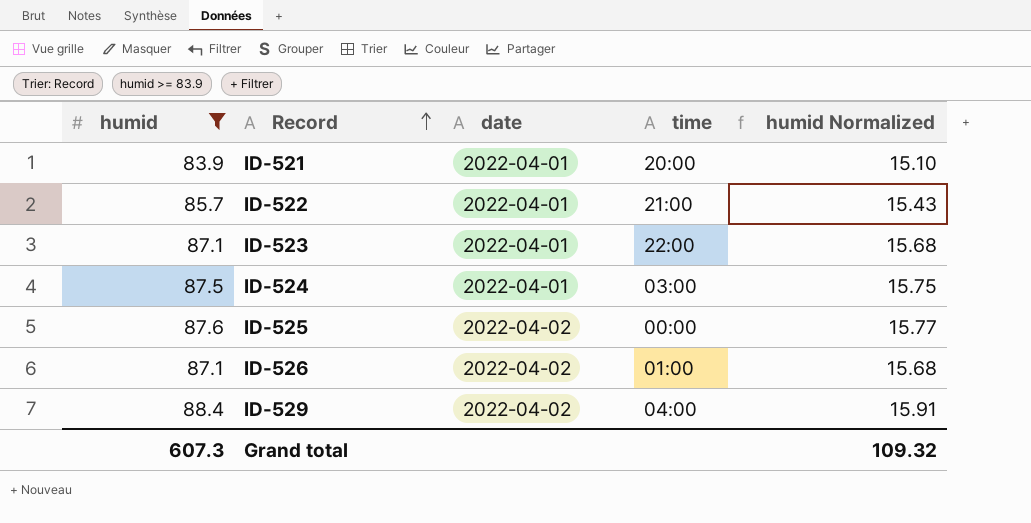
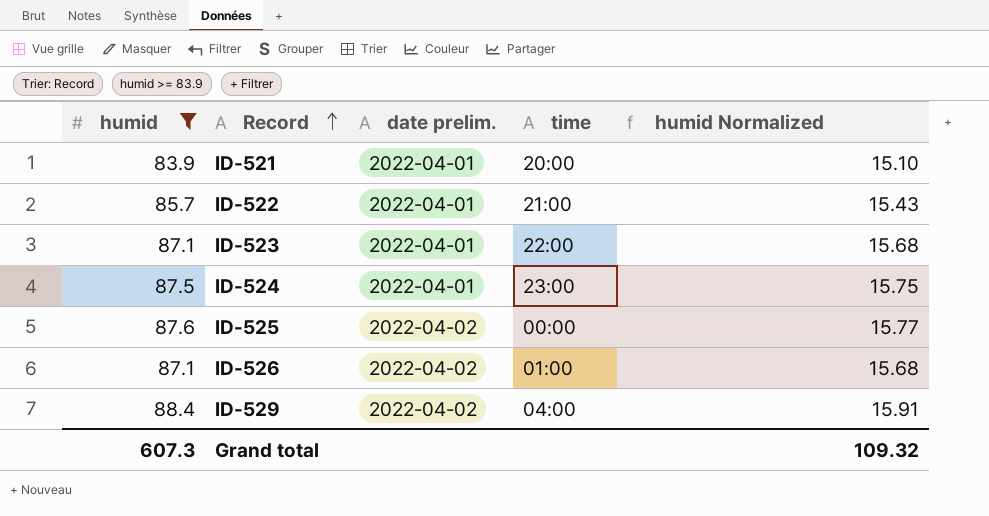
column name: date -> date prelim.
ID-524 | time: 03:00 -> 23:00

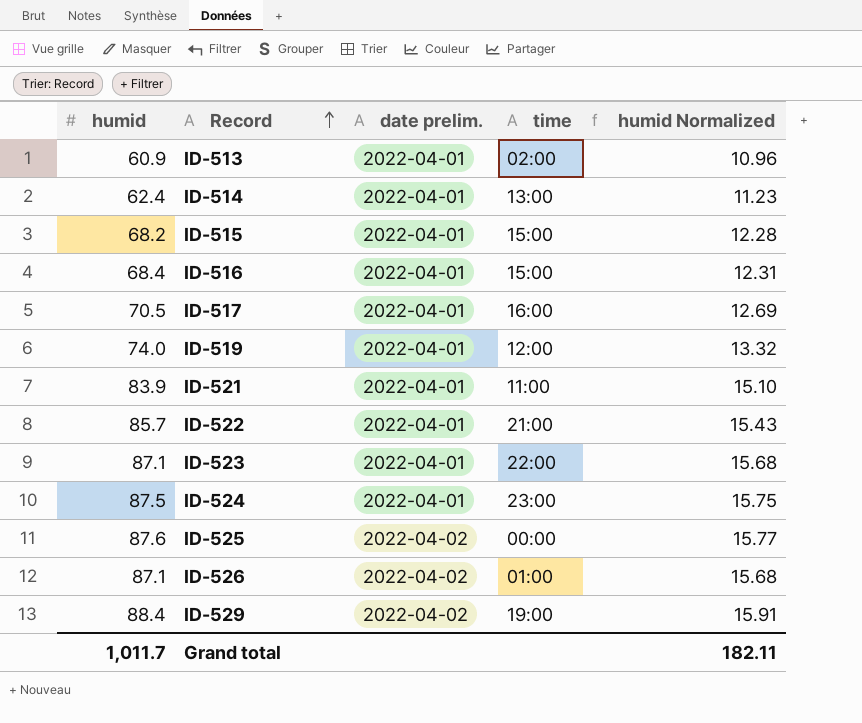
filter: humid >= 83.9 -> none
ID-521 | time: 20:00 -> 11:00
ID-529 | time: 04:00 -> 19:00
Grand total | humid: 607.3 -> 1,011.7
Grand total | humid Normalized: 109.32 -> 182.11

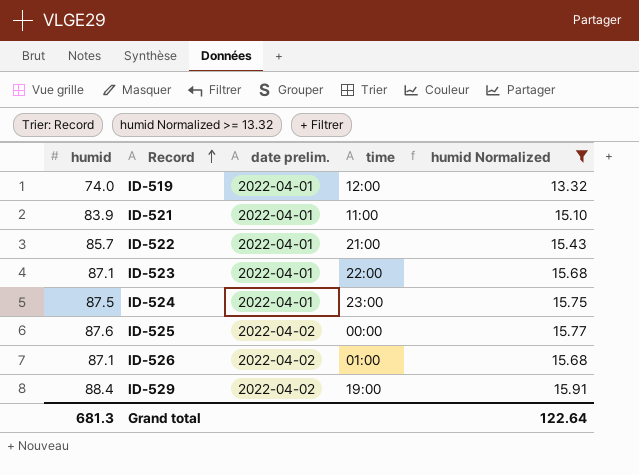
filter: none -> humid Normalized >= 13.32
Grand total | humid: 1,011.7 -> 681.3
Grand total | humid Normalized: 182.11 -> 122.64

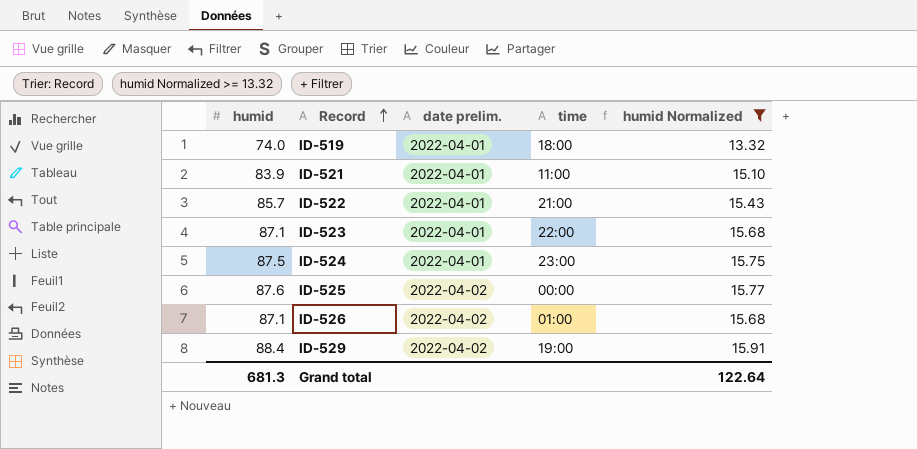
ID-519 | time: 12:00 -> 18:00

